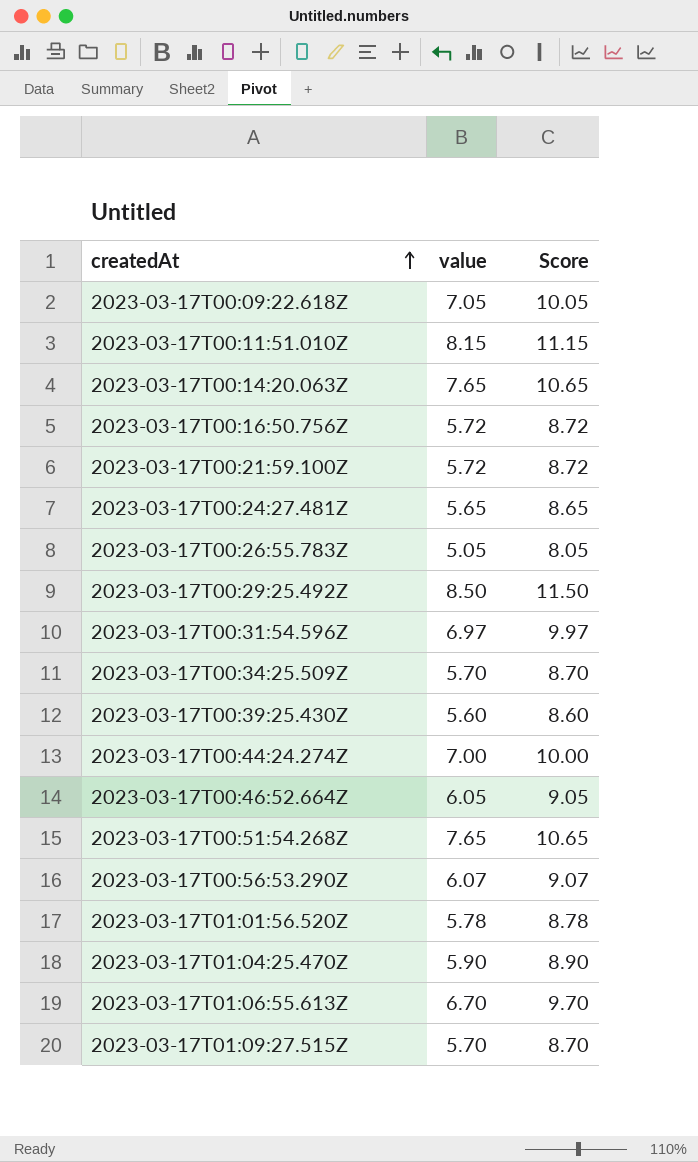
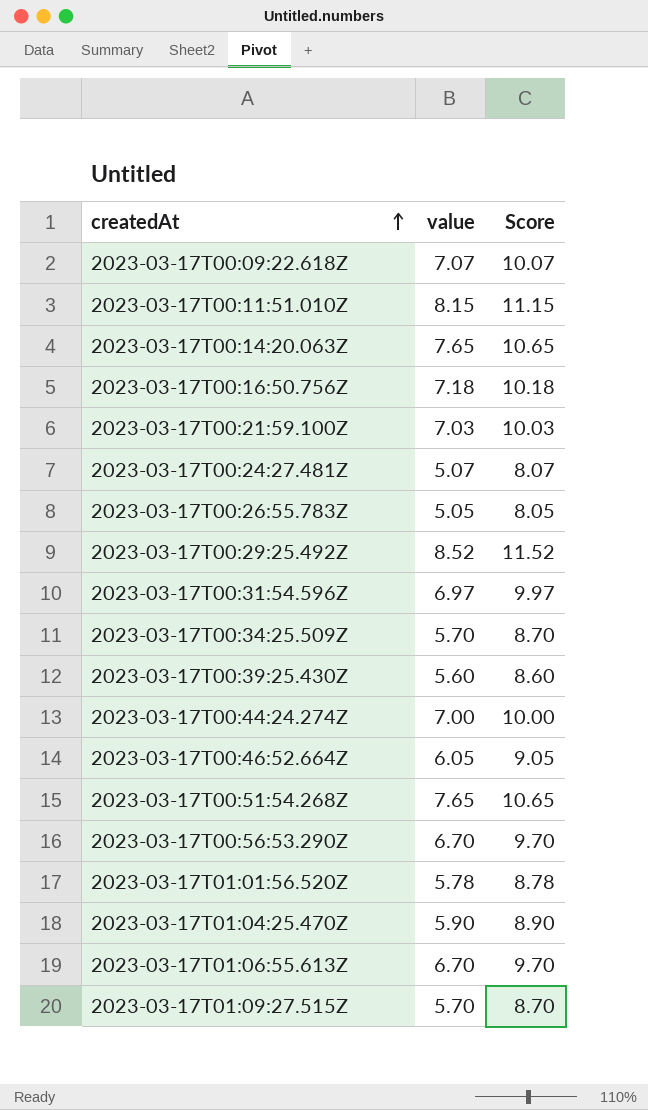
2023-03-17T00:09:22.618Z | value: 7.05 -> 7.07
2023-03-17T00:09:22.618Z | Score: 10.05 -> 10.07
2023-03-17T00:16:50.756Z | value: 5.72 -> 7.18
2023-03-17T00:16:50.756Z | Score: 8.72 -> 10.18
2023-03-17T00:21:59.100Z | value: 5.72 -> 7.03
2023-03-17T00:21:59.100Z | Score: 8.72 -> 10.03
2023-03-17T00:24:27.481Z | value: 5.65 -> 5.07
2023-03-17T00:24:27.481Z | Score: 8.65 -> 8.07
2023-03-17T00:29:25.492Z | value: 8.50 -> 8.52
2023-03-17T00:29:25.492Z | Score: 11.50 -> 11.52
2023-03-17T00:56:53.290Z | value: 6.07 -> 6.70
2023-03-17T00:56:53.290Z | Score: 9.07 -> 9.70

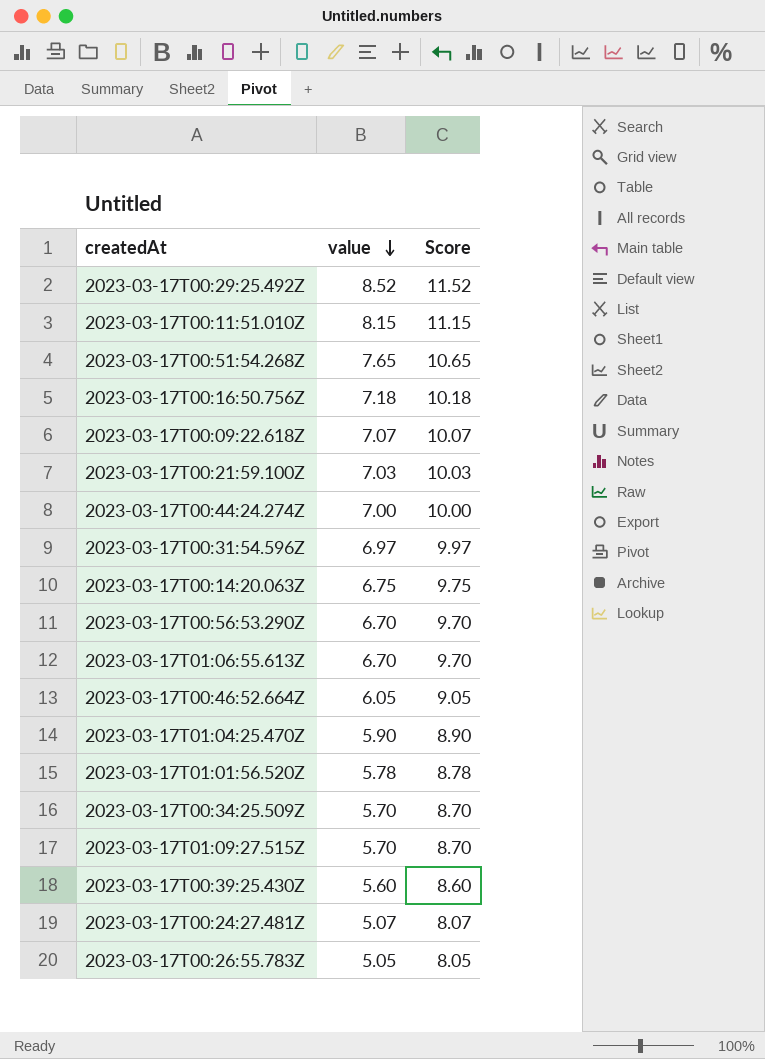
row order: createdAt ascending -> value descending
2023-03-17T00:14:20.063Z | value: 7.65 -> 6.75
2023-03-17T00:14:20.063Z | Score: 10.65 -> 9.75

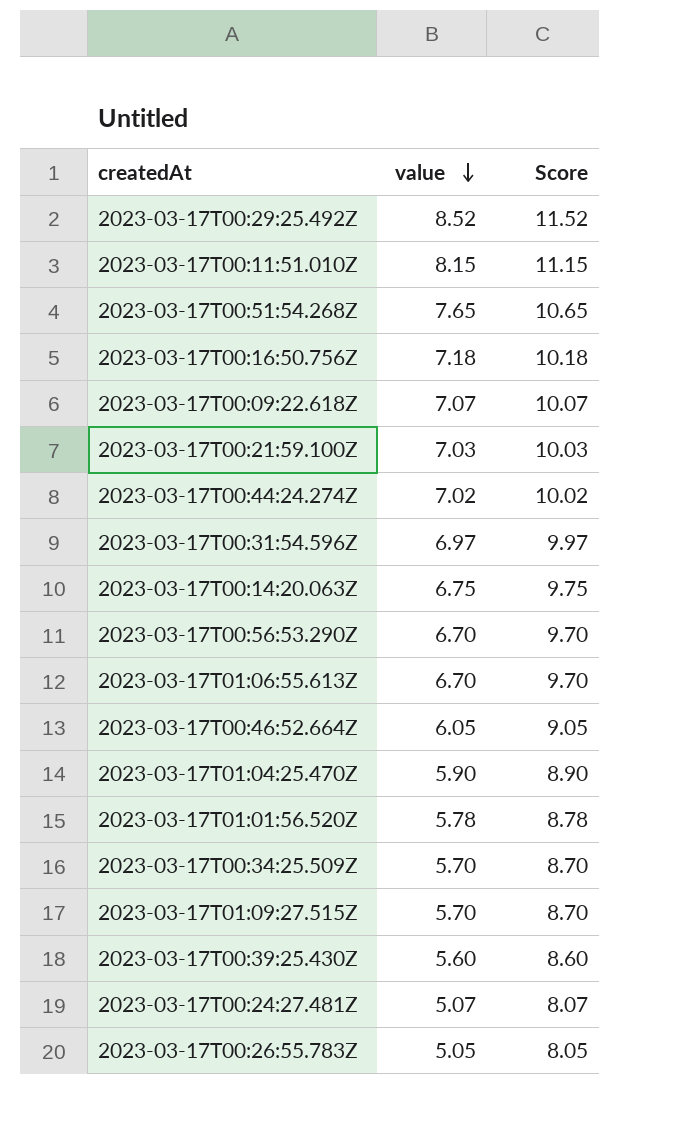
2023-03-17T00:44:24.274Z | value: 7.00 -> 7.02
2023-03-17T00:44:24.274Z | Score: 10.00 -> 10.02

